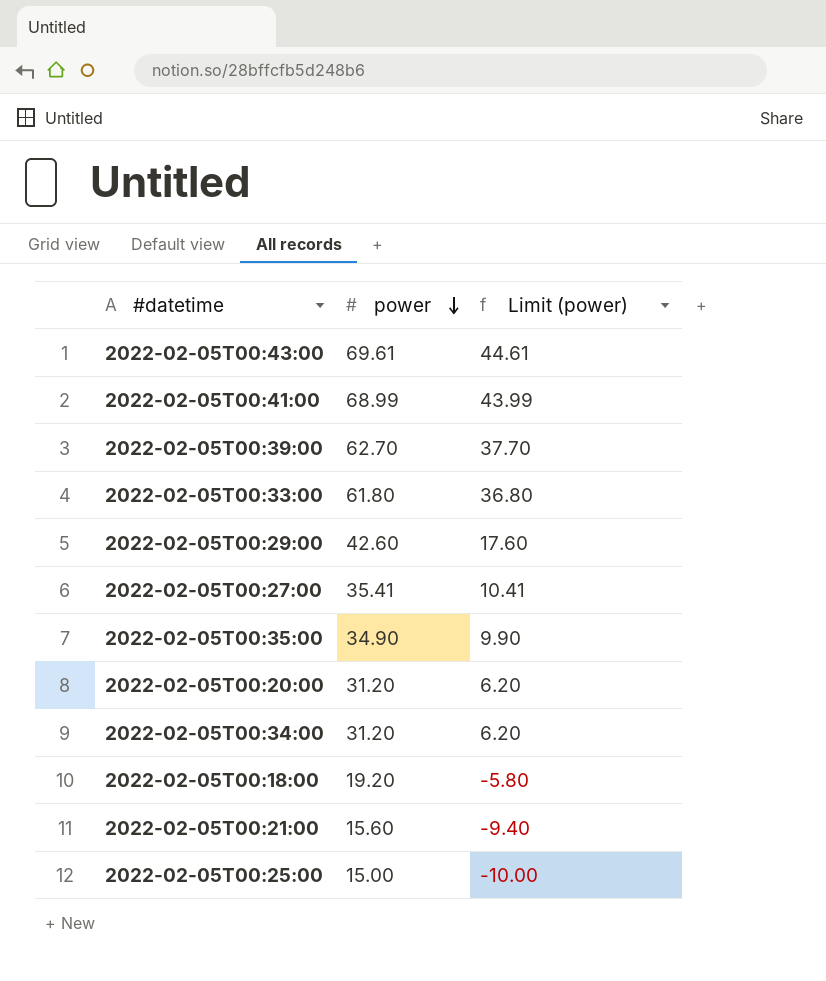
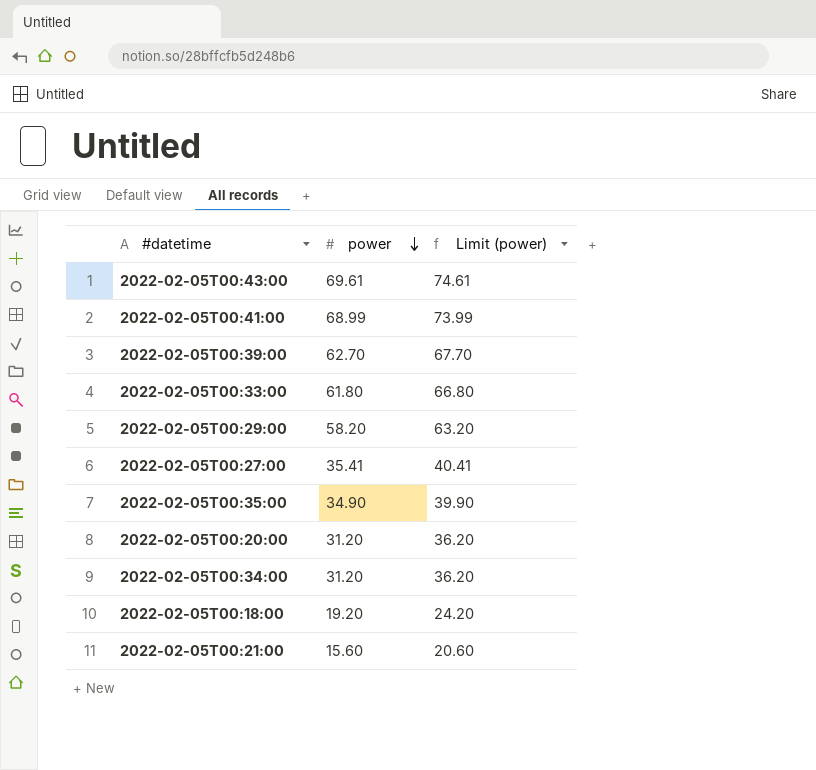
column Limit (power) | formula: [power] - 25 -> [power] + 5
row 2022-02-05T00:25:00: 15.00 | -10.00 -> none
2022-02-05T00:29:00 | power: 42.60 -> 58.20

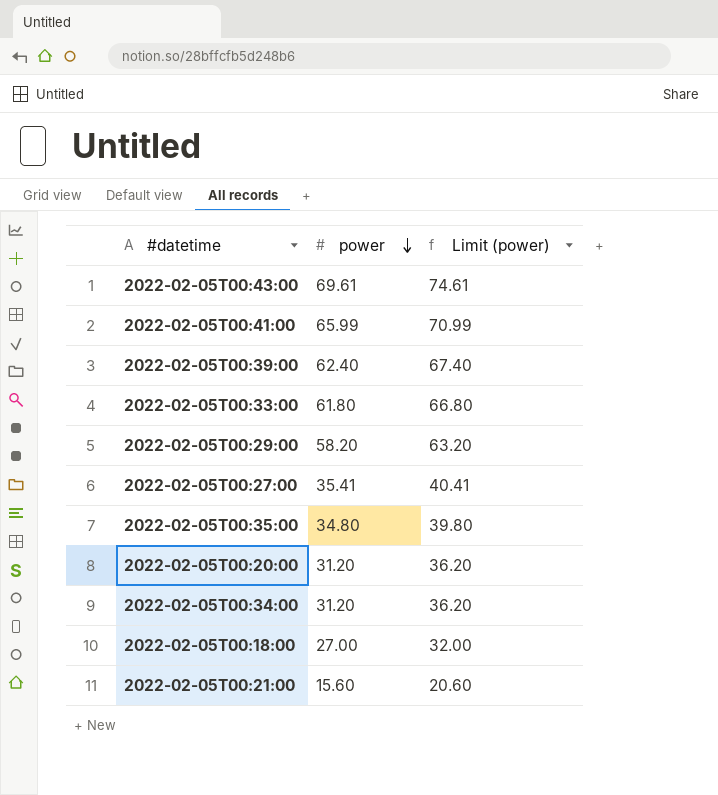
2022-02-05T00:41:00 | power: 68.99 -> 65.99
2022-02-05T00:41:00 | Limit (power): 73.99 -> 70.99
2022-02-05T00:39:00 | power: 62.70 -> 62.40
2022-02-05T00:39:00 | Limit (power): 67.70 -> 67.40
2022-02-05T00:35:00 | power: 34.90 -> 34.80
2022-02-05T00:35:00 | Limit (power): 39.90 -> 39.80
2022-02-05T00:18:00 | power: 19.20 -> 27.00
2022-02-05T00:18:00 | Limit (power): 24.20 -> 32.00

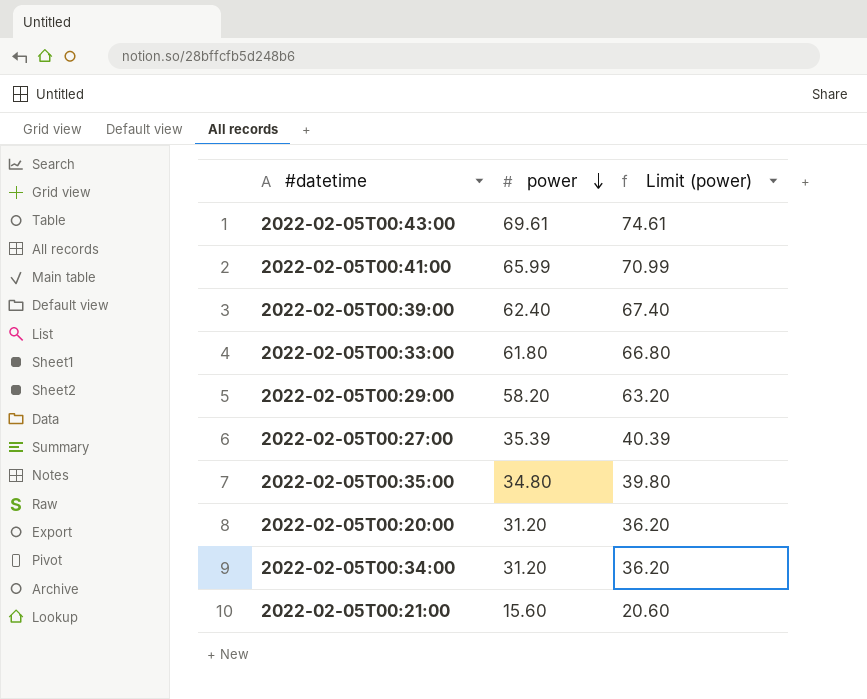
row 2022-02-05T00:18:00: 27.00 | 32.00 -> none
2022-02-05T00:27:00 | power: 35.41 -> 35.39
2022-02-05T00:27:00 | Limit (power): 40.41 -> 40.39

